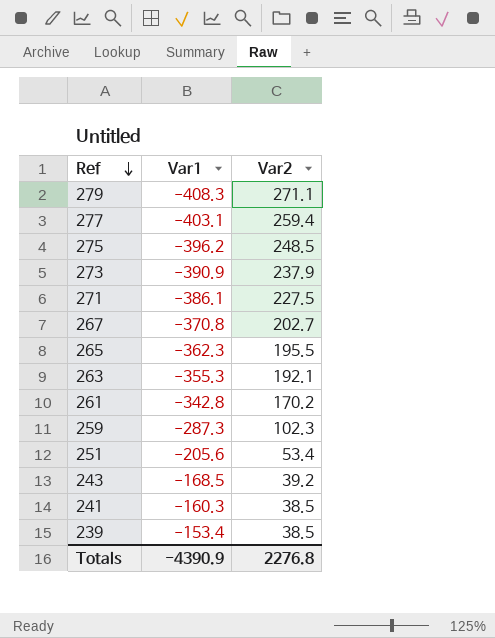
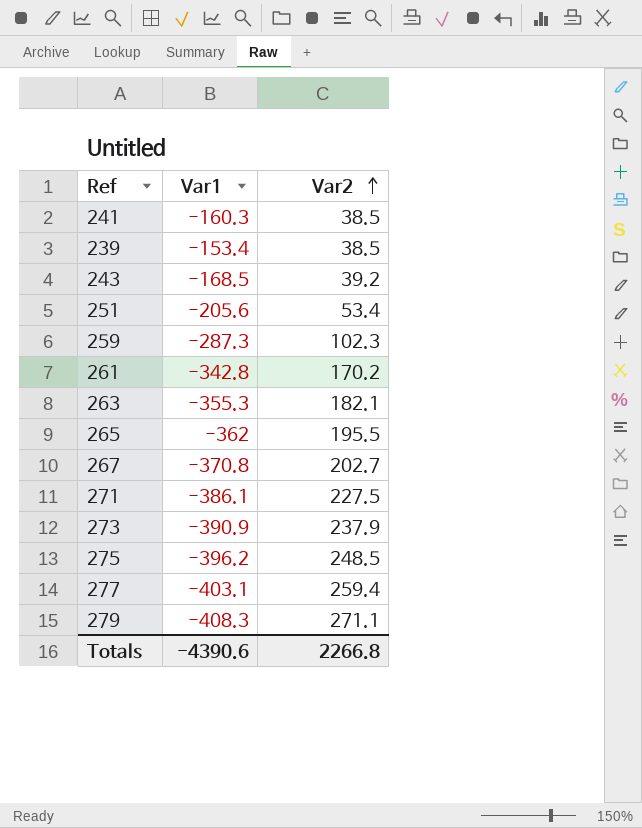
row order: Ref descending -> Var2 ascending
263 | Var2: 192.1 -> 182.1
265 | Var1: -362.3 -> -362
Totals | Var1: -4390.9 -> -4390.6
Totals | Var2: 2276.8 -> 2266.8

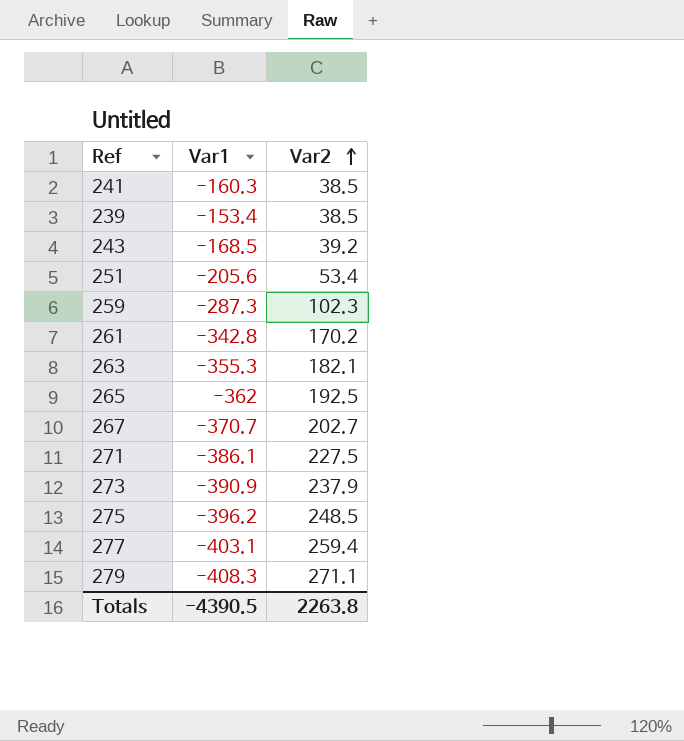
265 | Var2: 195.5 -> 192.5
267 | Var1: -370.8 -> -370.7
Totals | Var1: -4390.6 -> -4390.5
Totals | Var2: 2266.8 -> 2263.8

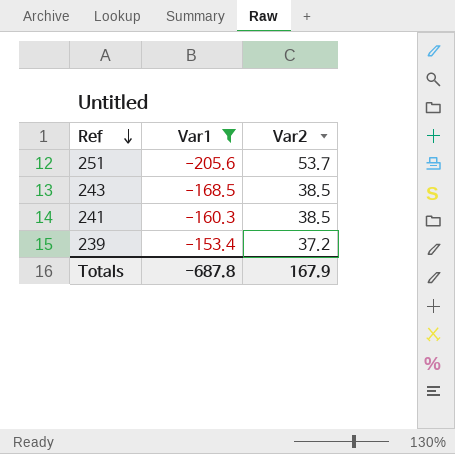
filter: none -> Var1 >= -205.6
row order: Var2 ascending -> Ref descending
251 | Var2: 53.4 -> 53.7
243 | Var2: 39.2 -> 38.5
239 | Var2: 38.5 -> 37.2
Totals | Var1: -4390.5 -> -687.8
Totals | Var2: 2263.8 -> 167.9

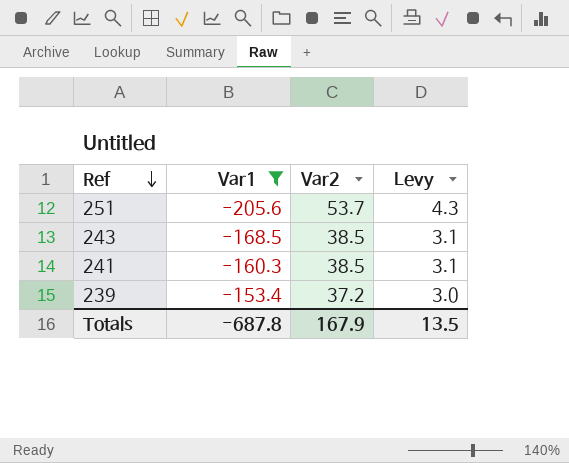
column Levy | formula: none -> [Var2] * 0.08

